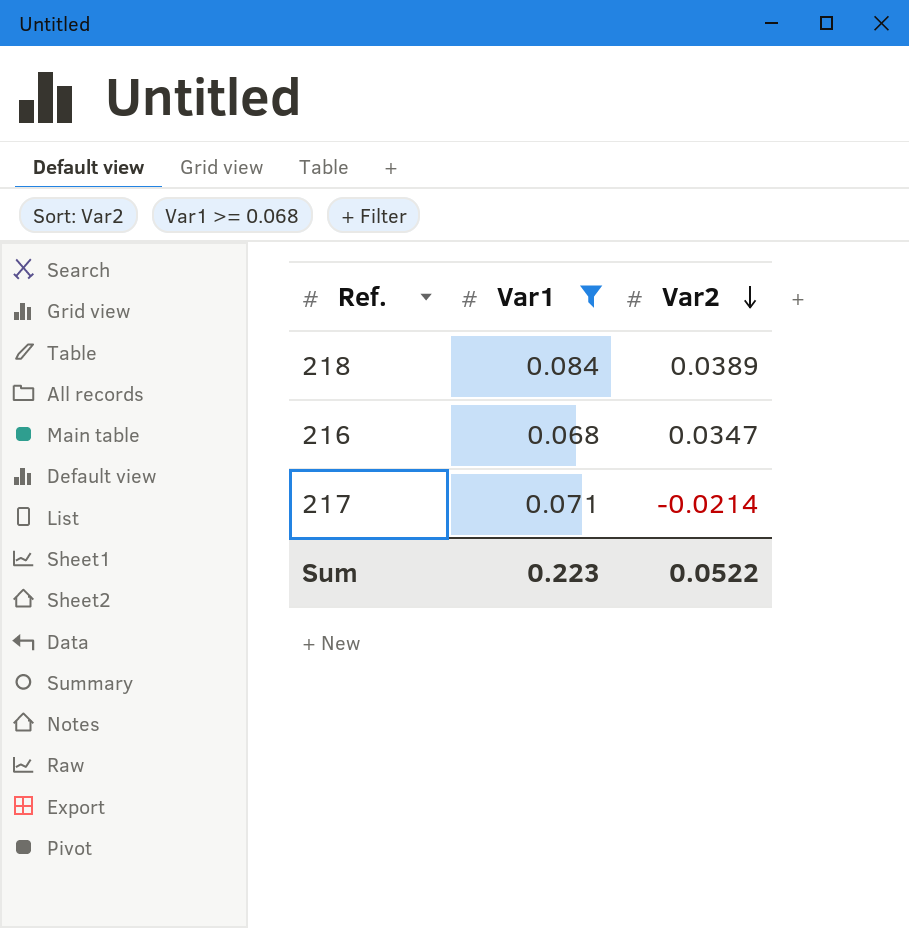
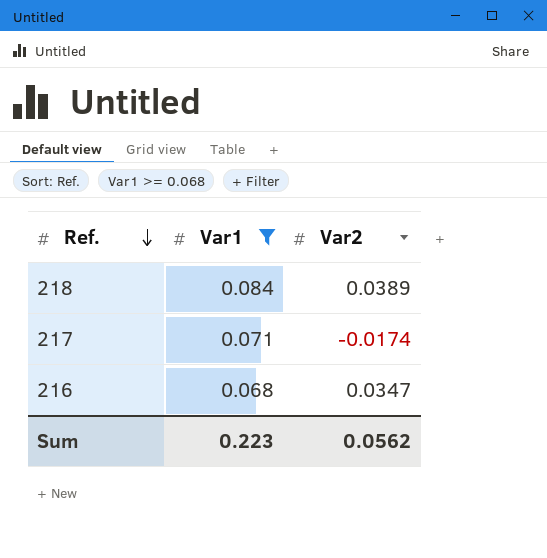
row order: Var2 descending -> Ref. descending
217 | Var2: -0.0214 -> -0.0174
Sum | Var2: 0.0522 -> 0.0562

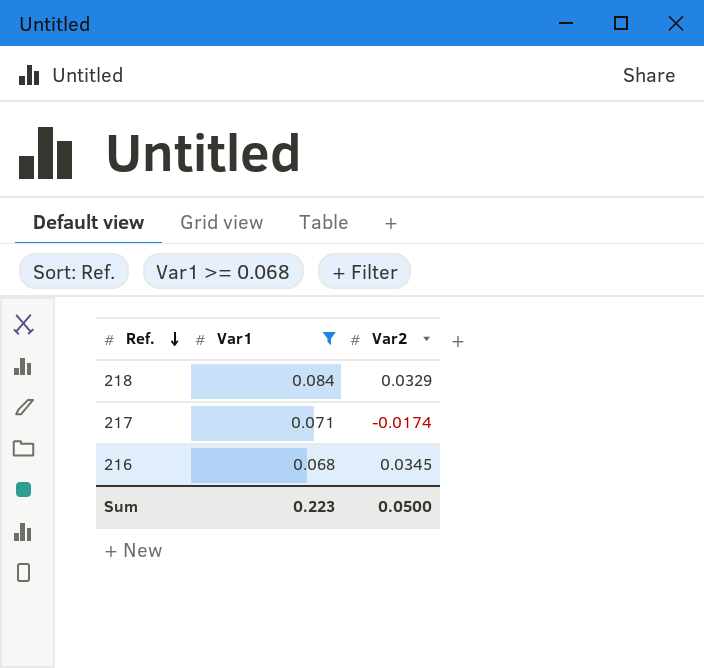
218 | Var2: 0.0389 -> 0.0329
216 | Var2: 0.0347 -> 0.0345
Sum | Var2: 0.0562 -> 0.0500

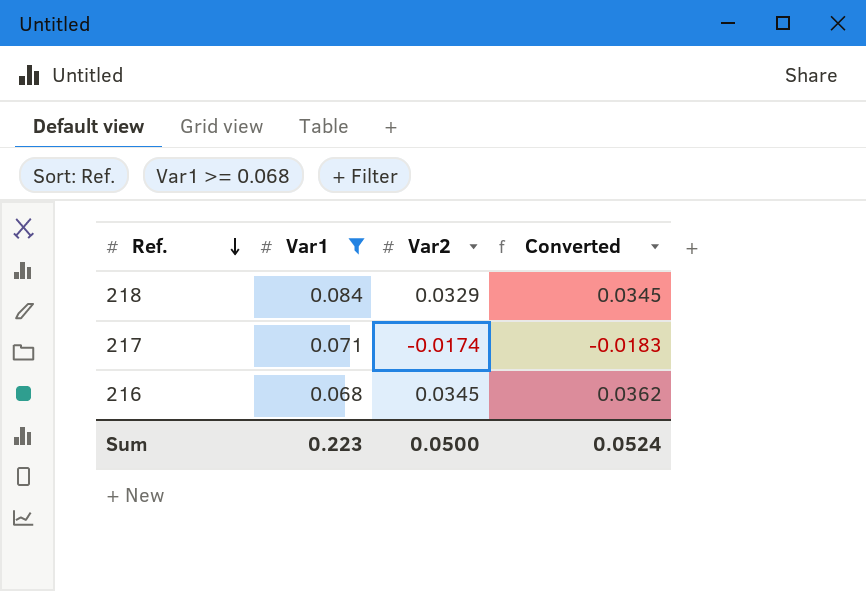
column Converted | formula: none -> [Var2] * 1.05

